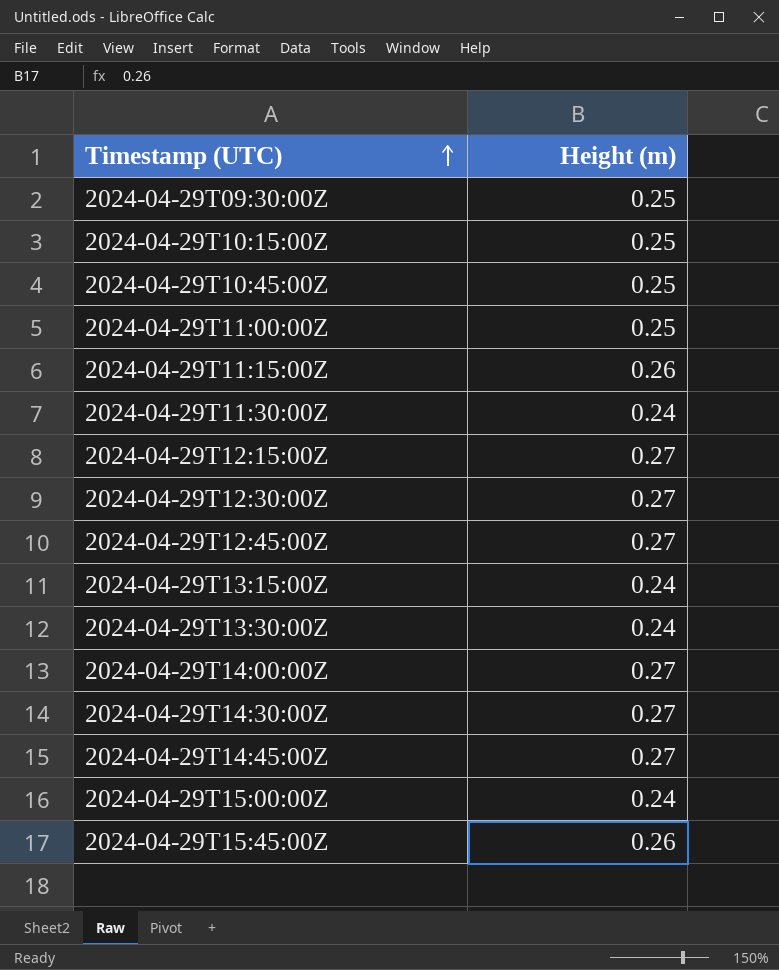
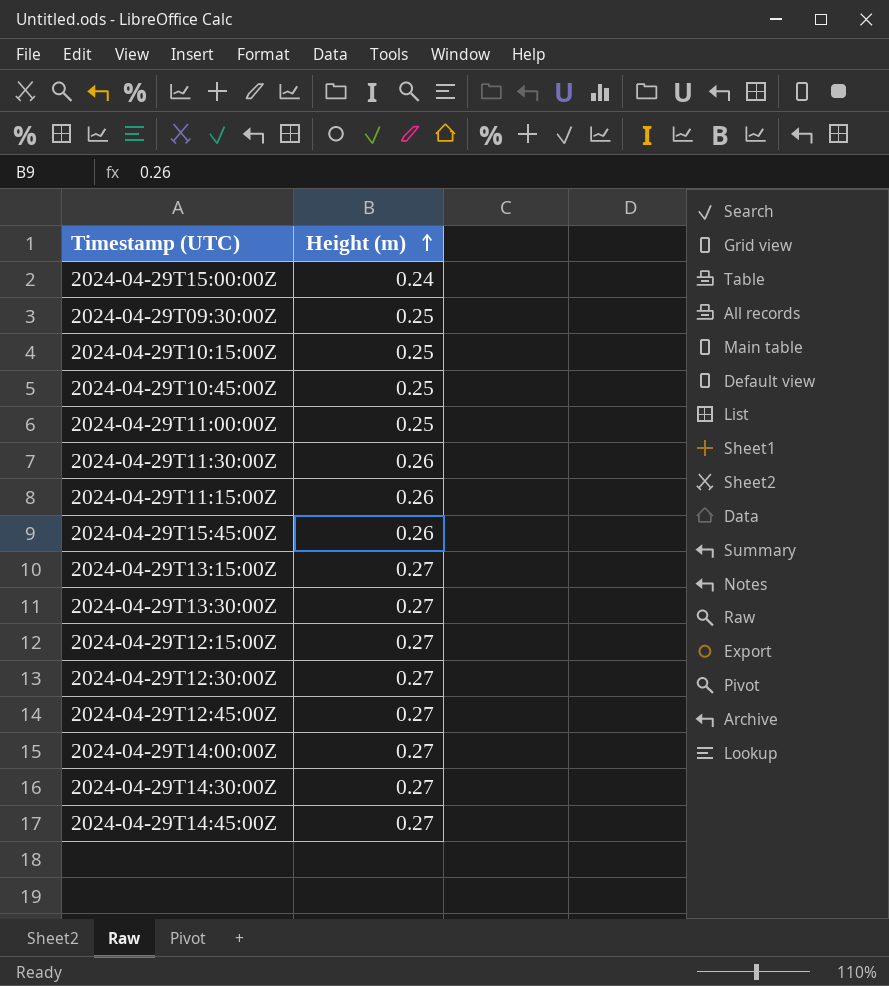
row order: Timestamp (UTC) ascending -> Height (m) ascending
2024-04-29T11:30:00Z | Height (m): 0.24 -> 0.26
2024-04-29T13:15:00Z | Height (m): 0.24 -> 0.27
2024-04-29T13:30:00Z | Height (m): 0.24 -> 0.27

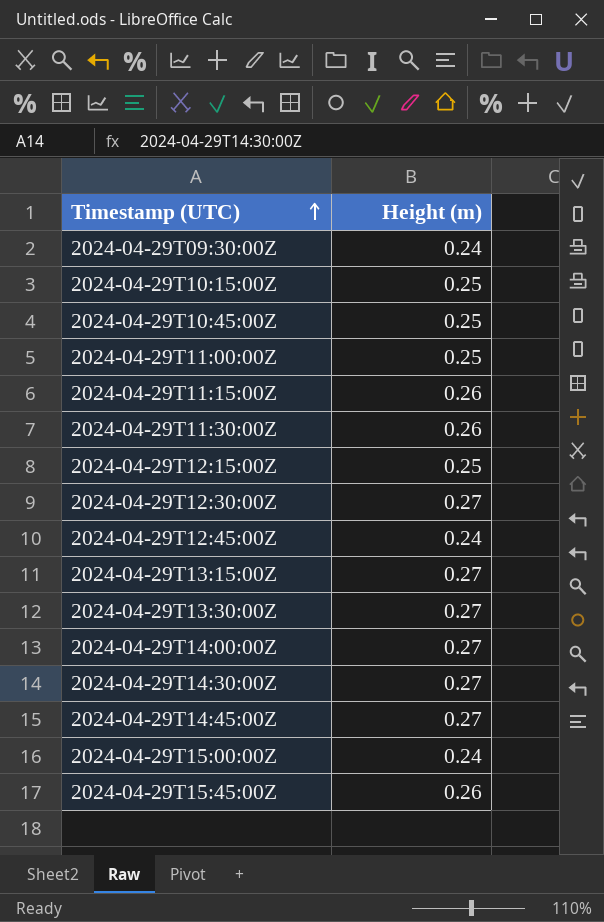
row order: Height (m) ascending -> Timestamp (UTC) ascending
2024-04-29T09:30:00Z | Height (m): 0.25 -> 0.24
2024-04-29T12:15:00Z | Height (m): 0.27 -> 0.25
2024-04-29T12:45:00Z | Height (m): 0.27 -> 0.24

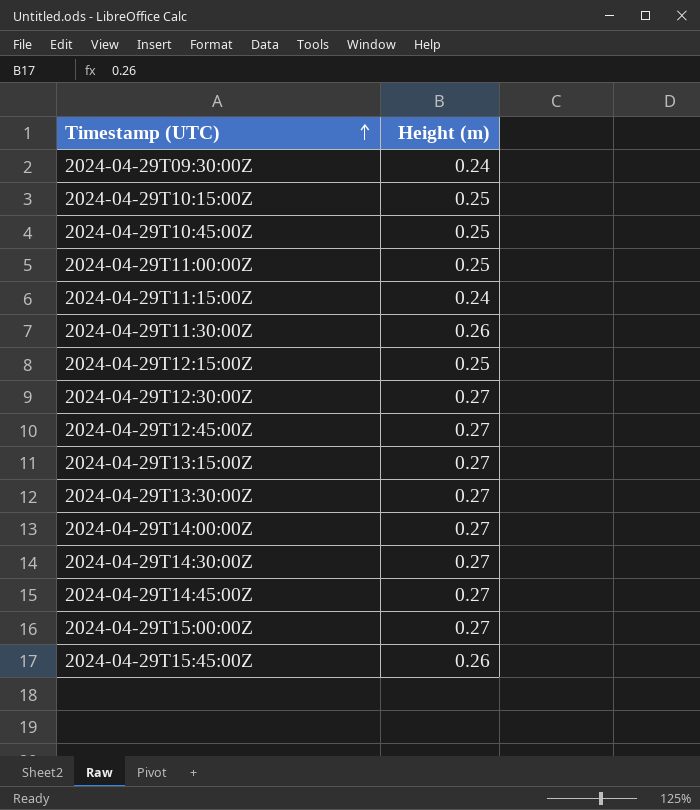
2024-04-29T11:15:00Z | Height (m): 0.26 -> 0.24
2024-04-29T12:45:00Z | Height (m): 0.24 -> 0.27
2024-04-29T15:00:00Z | Height (m): 0.24 -> 0.27

